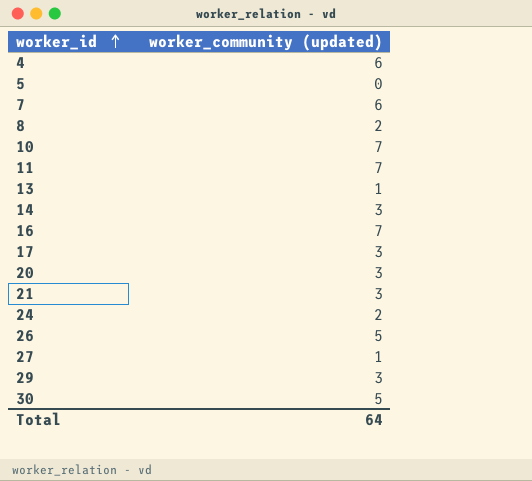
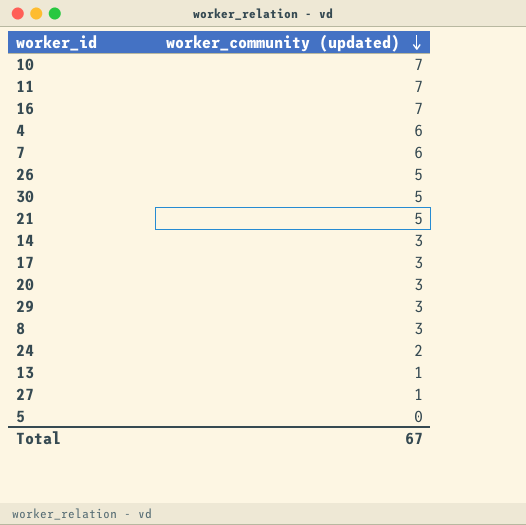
row order: worker_id ascending -> worker_community (updated) descending
21 | worker_community (updated): 3 -> 5
8 | worker_community (updated): 2 -> 3
Total | worker_community (updated): 64 -> 67

